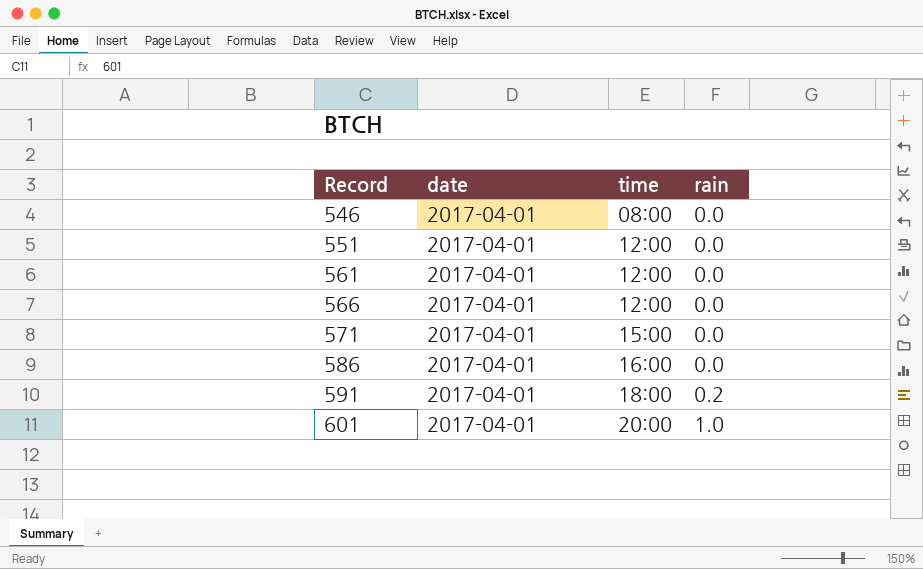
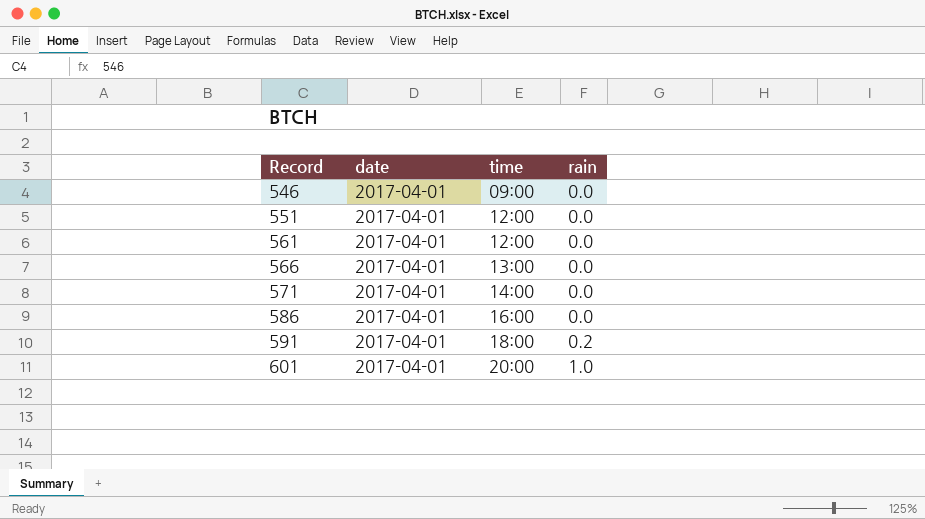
546 | time: 08:00 -> 09:00
566 | time: 12:00 -> 13:00
571 | time: 15:00 -> 14:00

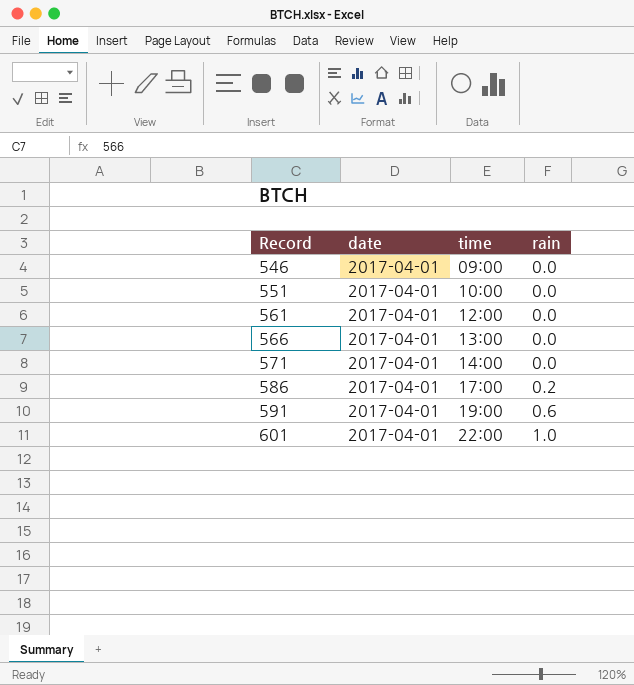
551 | time: 12:00 -> 10:00
586 | time: 16:00 -> 17:00
586 | rain: 0.0 -> 0.2
591 | time: 18:00 -> 19:00
591 | rain: 0.2 -> 0.6
601 | time: 20:00 -> 22:00

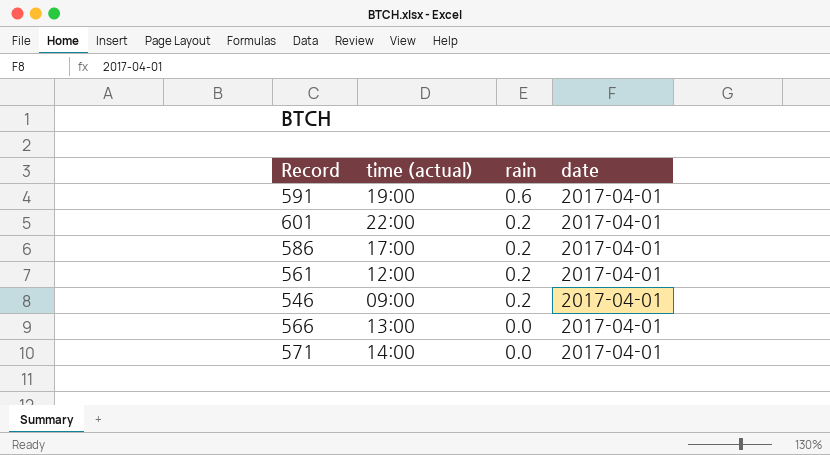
row order: Record ascending -> rain descending
column name: time -> time (actual)
column date | position: 2 -> 4
row 551: 2017-04-01 | 10:00 | 0.0 -> none
601 | rain: 1.0 -> 0.2
561 | rain: 0.0 -> 0.2
546 | rain: 0.0 -> 0.2

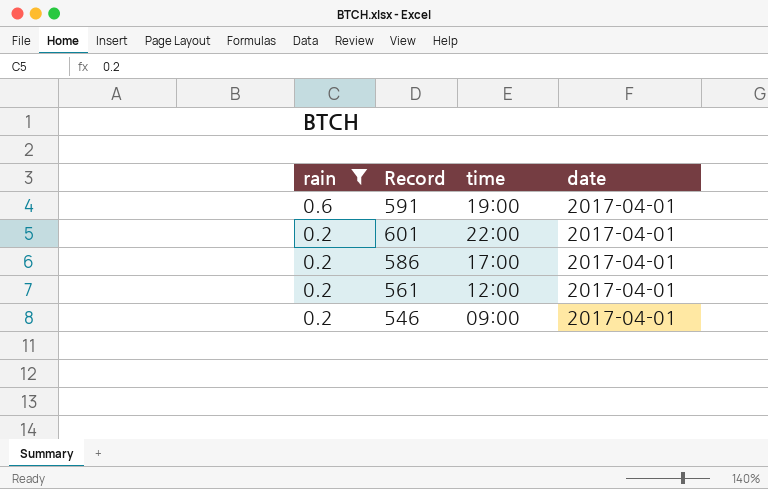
filter: none -> rain != 0.0
column rain | position: 3 -> 1
column name: time (actual) -> time

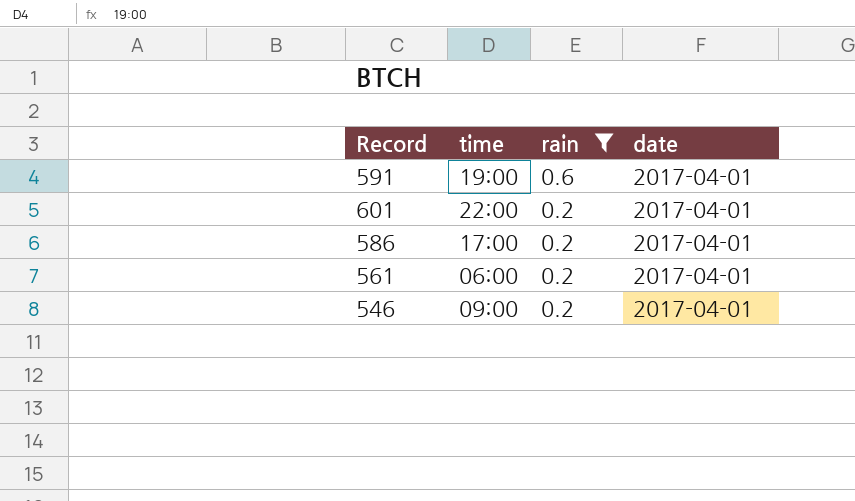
column rain | position: 1 -> 3
561 | time: 12:00 -> 06:00

